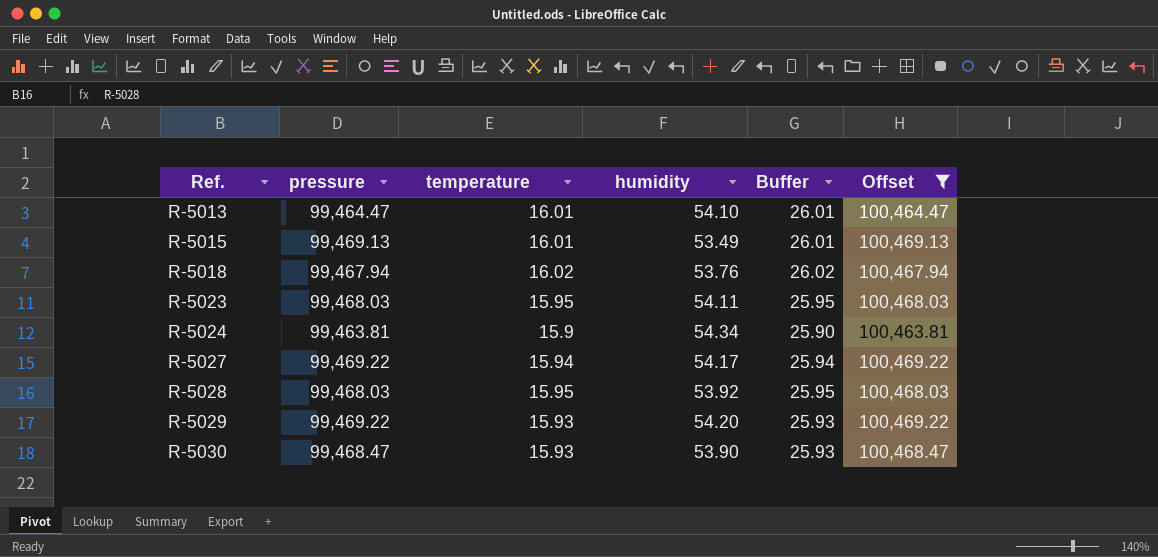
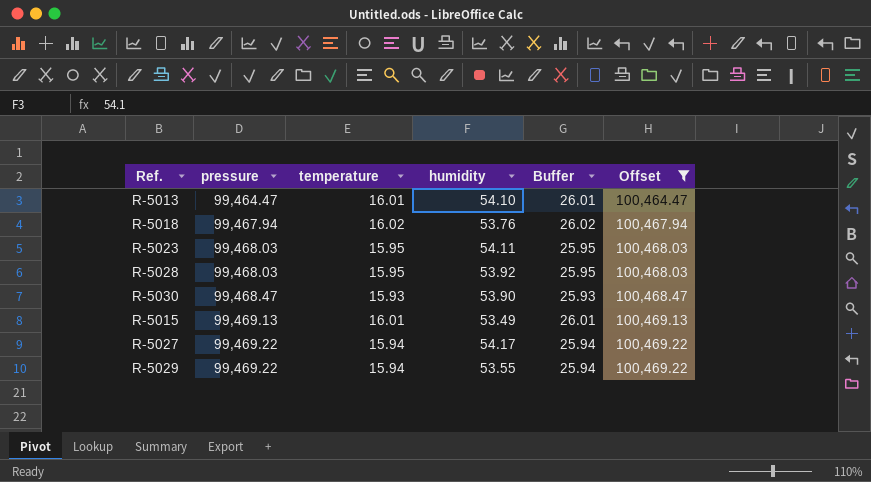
row order: Ref. ascending -> pressure ascending
row R-5024: 99,463.81 | 15.9 | 54.34 | 25.90 | 100,463.81 -> none
R-5029 | temperature: 15.93 -> 15.94
R-5029 | humidity: 54.20 -> 53.55
R-5029 | Buffer: 25.93 -> 25.94

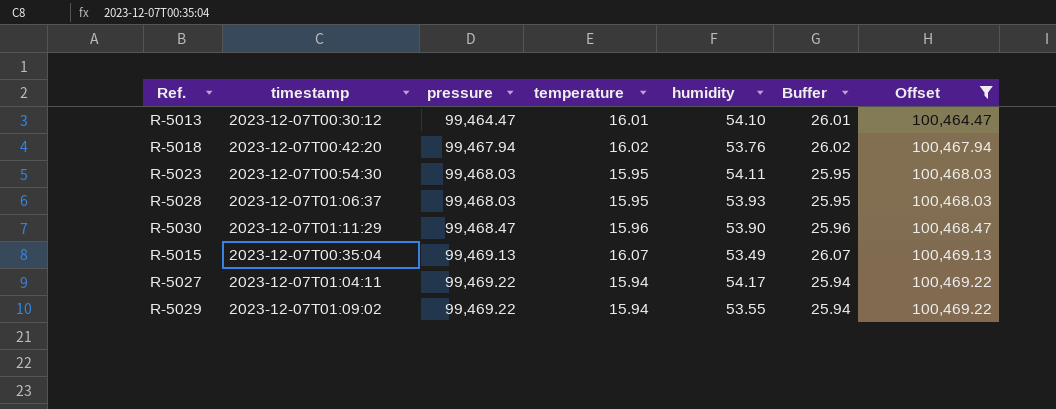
column timestamp | position: none -> 2
R-5028 | humidity: 53.92 -> 53.93
R-5030 | temperature: 15.93 -> 15.96
R-5030 | Buffer: 25.93 -> 25.96
R-5015 | temperature: 16.01 -> 16.07
R-5015 | Buffer: 26.01 -> 26.07

